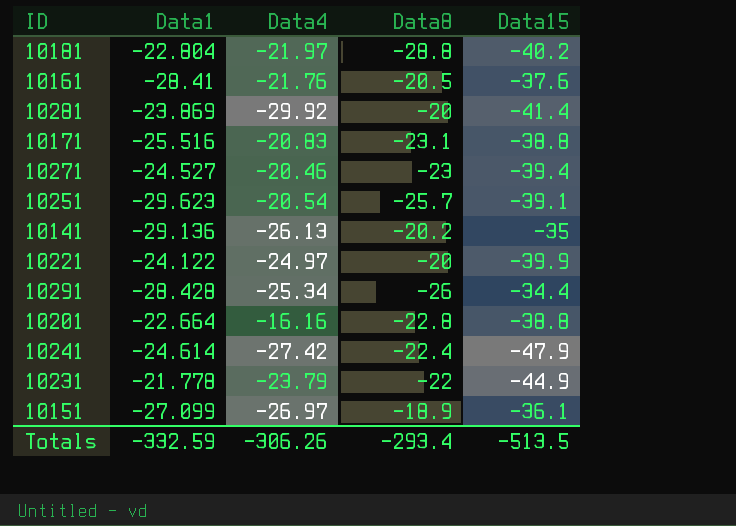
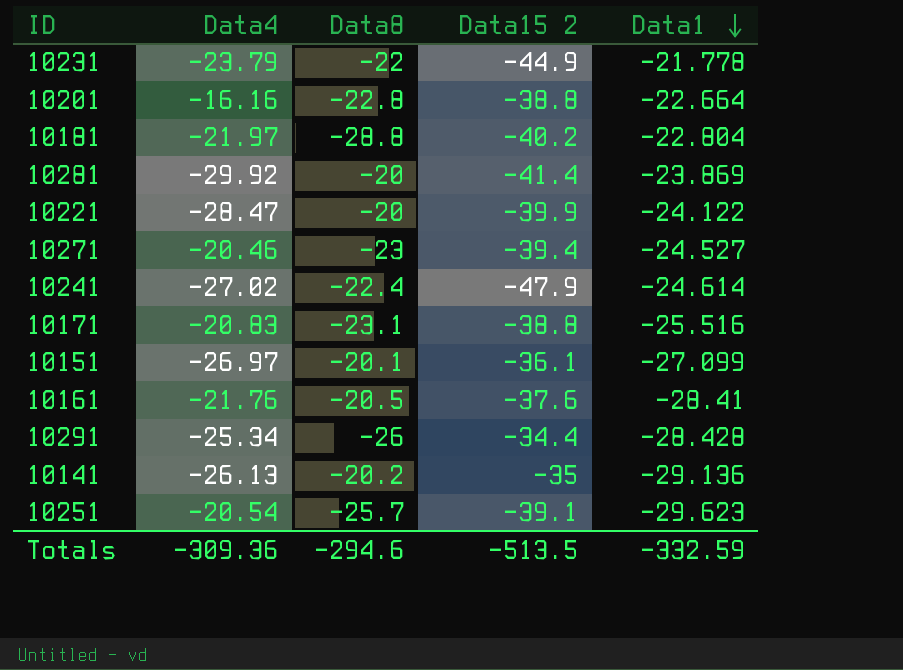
row order: none -> Data1 descending
column name: Data15 -> Data15 2
column Data1 | position: 2 -> 5
10221 | Data4: -24.97 -> -28.47
10241 | Data4: -27.42 -> -27.02
10151 | Data8: -18.9 -> -20.1
Totals | Data4: -306.26 -> -309.36
Totals | Data8: -293.4 -> -294.6

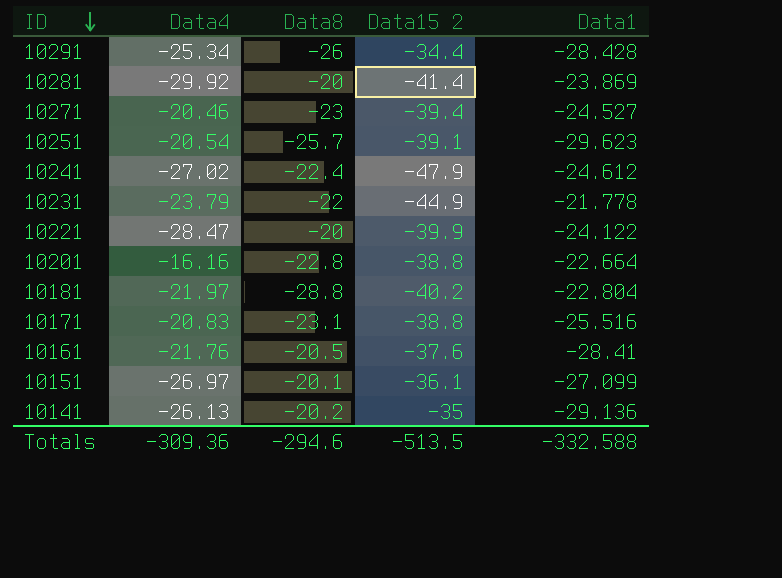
row order: Data1 descending -> ID descending
10241 | Data1: -24.614 -> -24.612
Totals | Data1: -332.59 -> -332.588

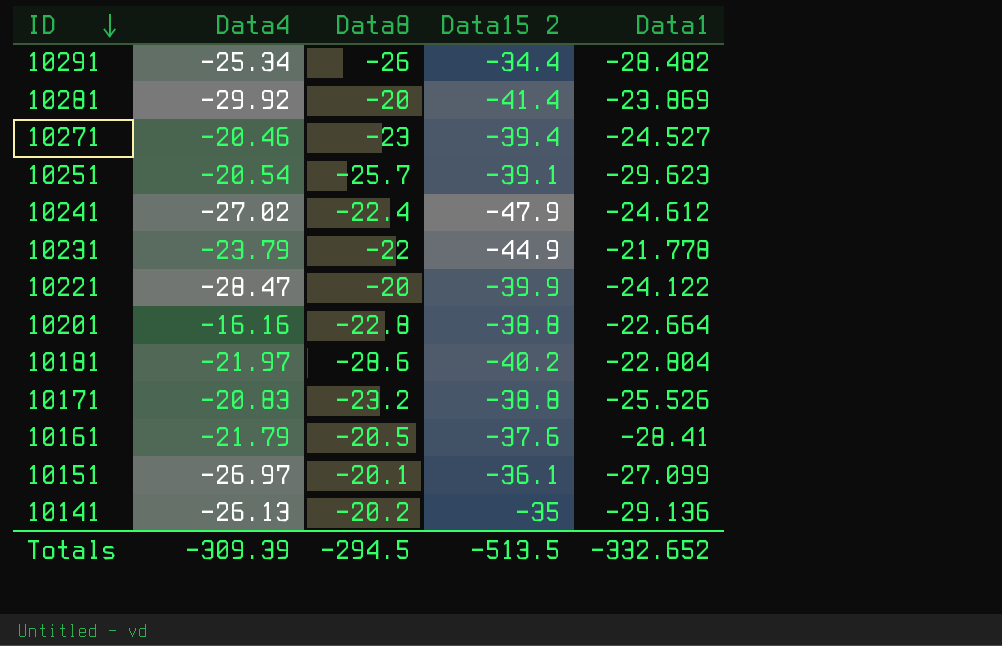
10291 | Data1: -28.428 -> -28.482
10181 | Data8: -28.8 -> -28.6
10171 | Data8: -23.1 -> -23.2
10171 | Data1: -25.516 -> -25.526
10161 | Data4: -21.76 -> -21.79
Totals | Data4: -309.36 -> -309.39
Totals | Data8: -294.6 -> -294.5
Totals | Data1: -332.588 -> -332.652

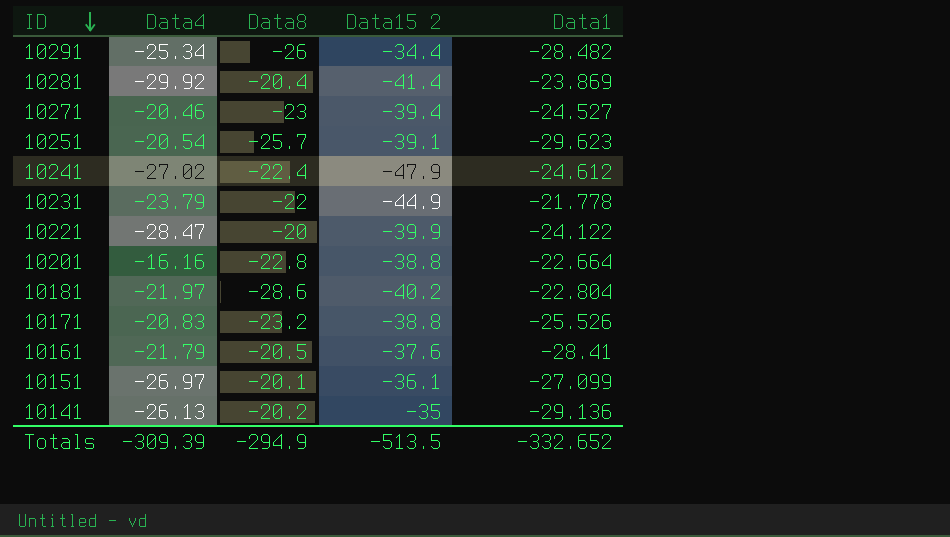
10281 | Data8: -20 -> -20.4
Totals | Data8: -294.5 -> -294.9

